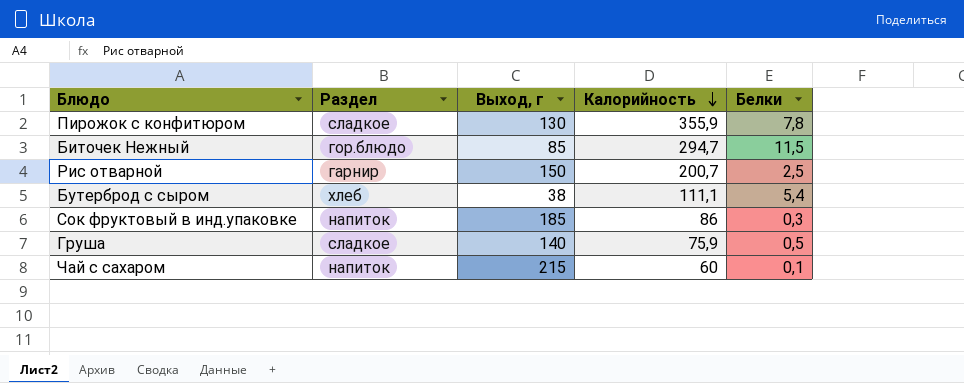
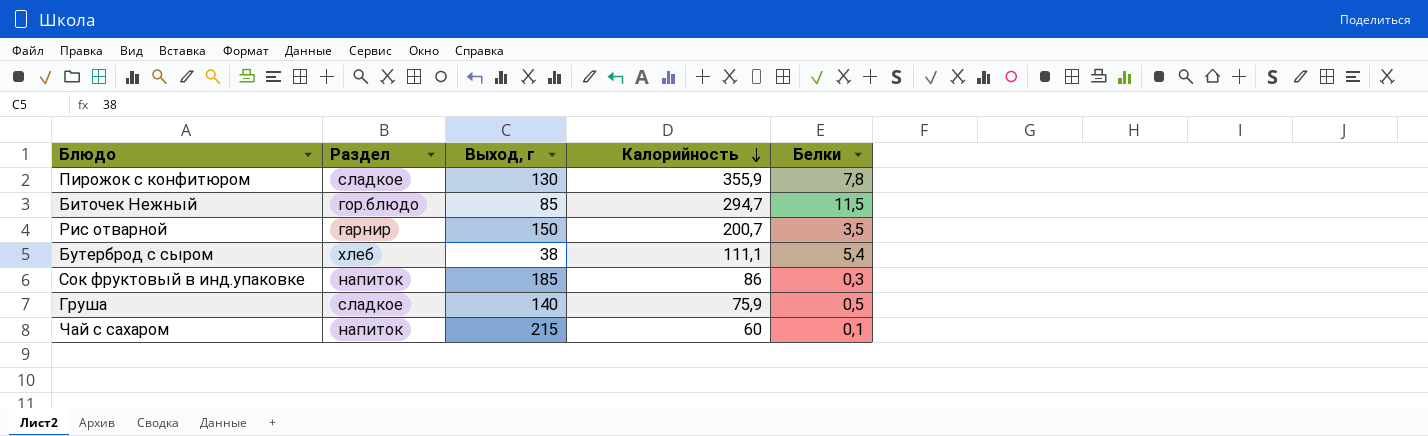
Рис отварной | Белки: 2,5 -> 3,5

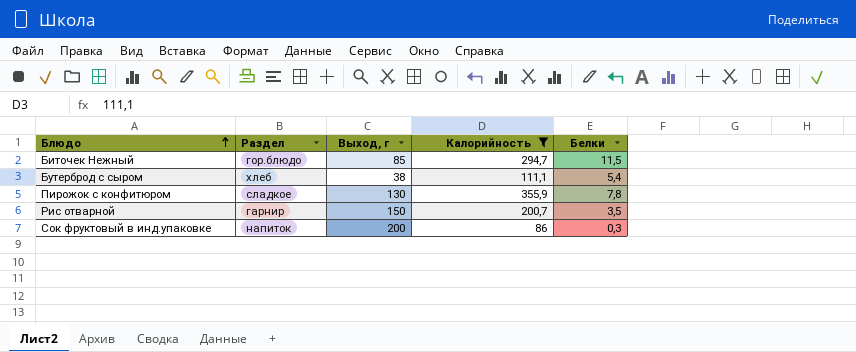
filter: none -> Калорийность >= 86
row order: Калорийность descending -> Блюдо ascending
Сок фруктовый в инд.упаковке | Выход, г: 185 -> 200

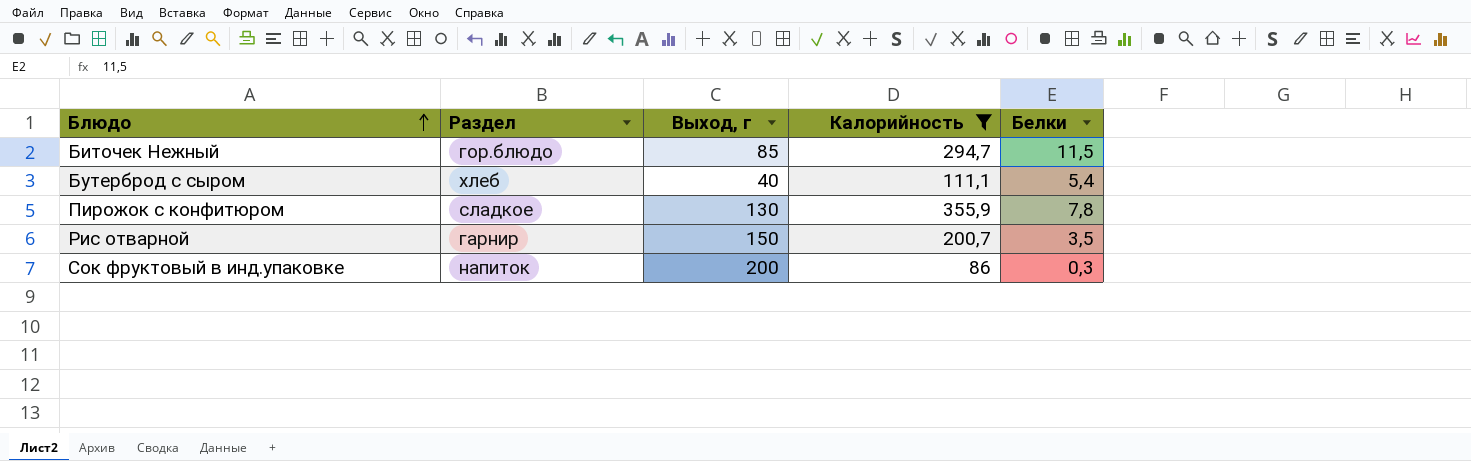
Бутерброд с сыром | Выход, г: 38 -> 40

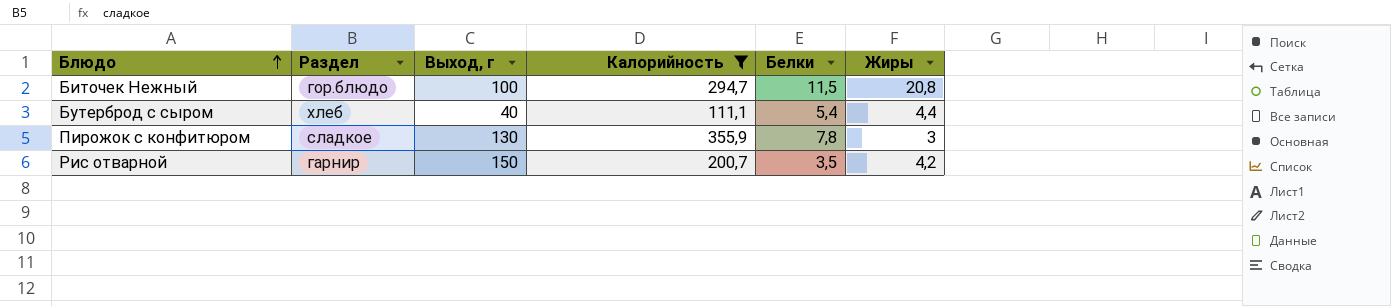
column Жиры | position: none -> 6
row Сок фруктовый в инд.упаковке: напиток | 200 | 86 | 0,3 -> none
Биточек Нежный | Выход, г: 85 -> 100

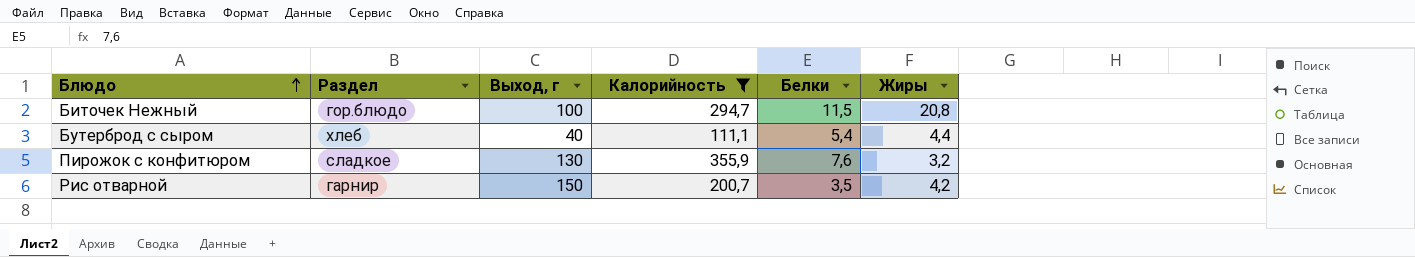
Пирожок с конфитюром | Белки: 7,8 -> 7,6
Пирожок с конфитюром | Жиры: 3 -> 3,2

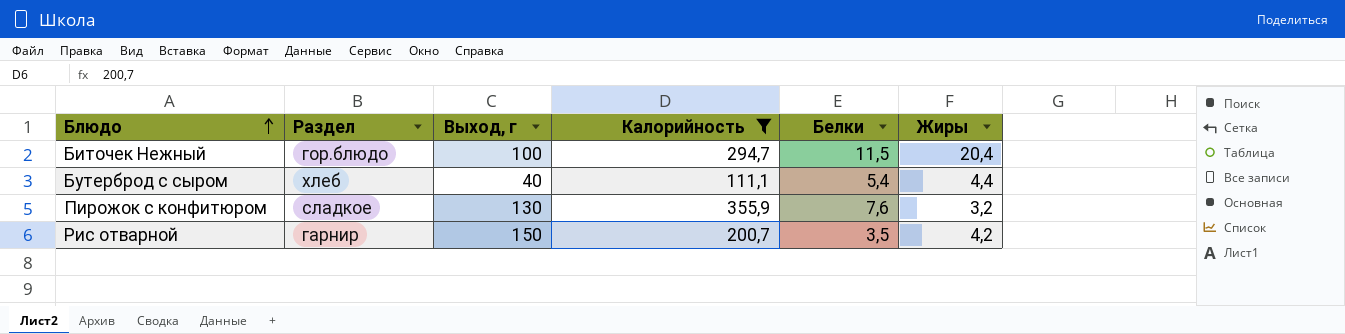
Биточек Нежный | Жиры: 20,8 -> 20,4

